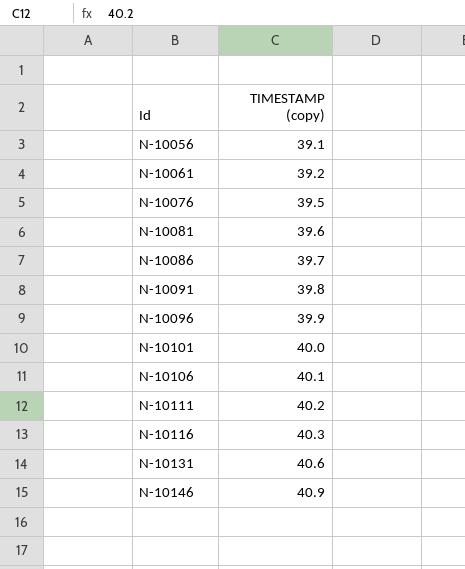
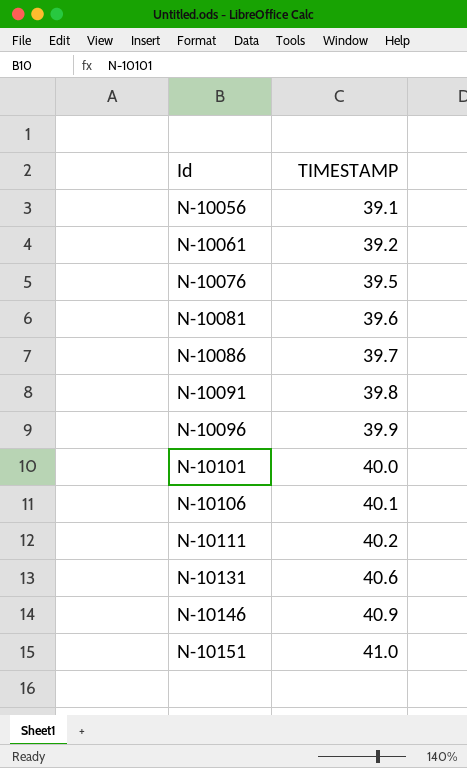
column name: TIMESTAMP (copy) -> TIMESTAMP
row N-10116: 40.3 -> none
row N-10151: none -> 41.0

